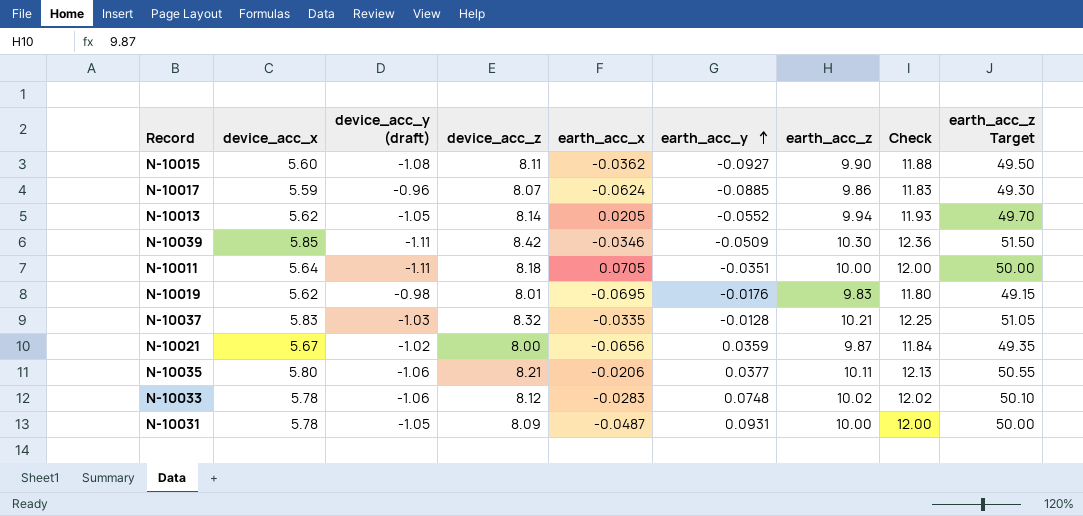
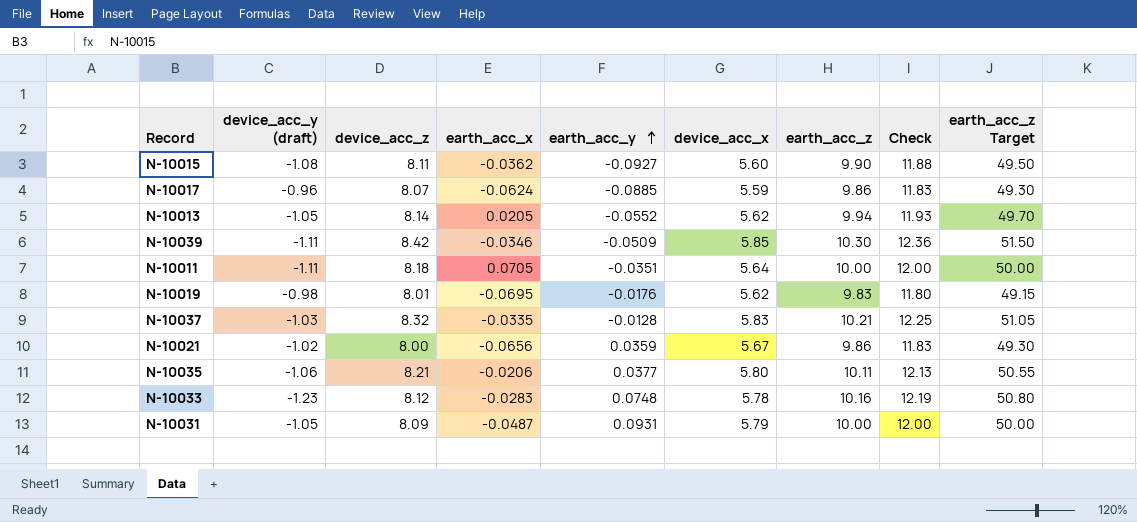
column device_acc_x | position: 2 -> 6
N-10021 | earth_acc_z: 9.87 -> 9.86
N-10021 | Check: 11.84 -> 11.83
N-10021 | earth_acc_z Target: 49.35 -> 49.30
N-10033 | device_acc_y (draft): -1.06 -> -1.23
N-10033 | earth_acc_z: 10.02 -> 10.16
N-10033 | Check: 12.02 -> 12.19
N-10033 | earth_acc_z Target: 50.10 -> 50.80
N-10031 | device_acc_x: 5.78 -> 5.79

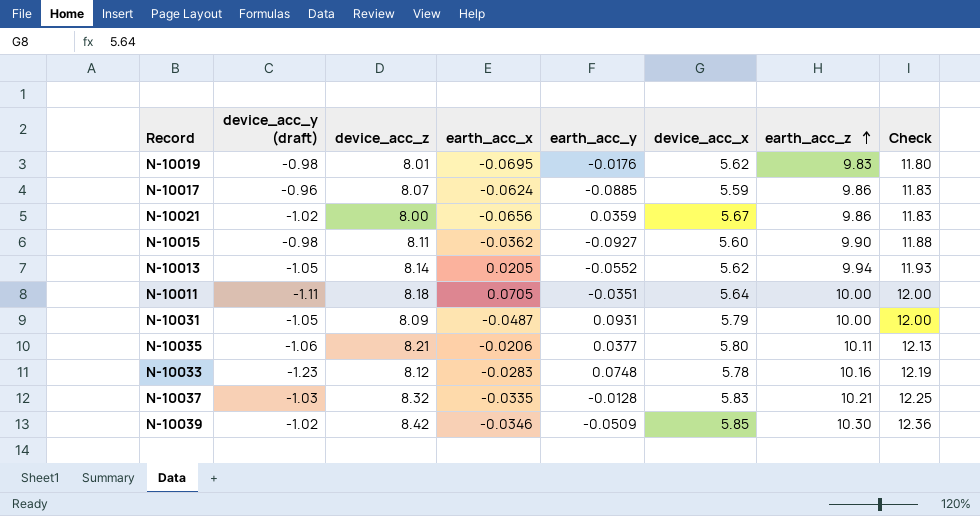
row order: earth_acc_y ascending -> earth_acc_z ascending
column earth_acc_z Target | formula: [earth_acc_z] * 5 -> none
N-10015 | device_acc_y (draft): -1.08 -> -0.98
N-10039 | device_acc_y (draft): -1.11 -> -1.02

